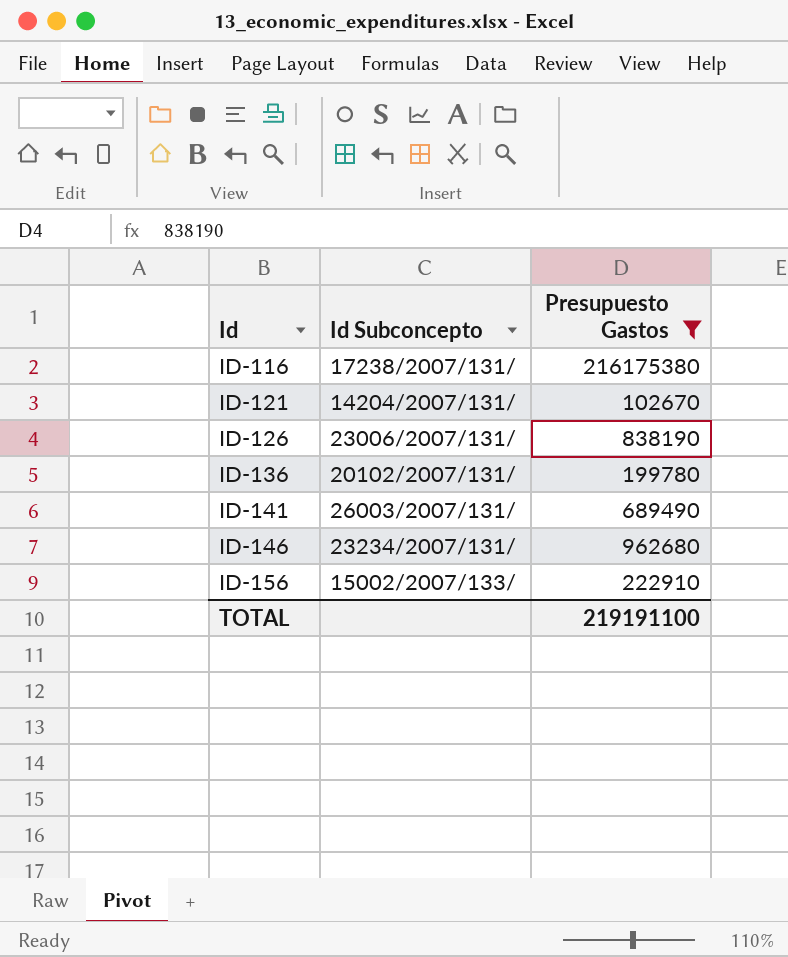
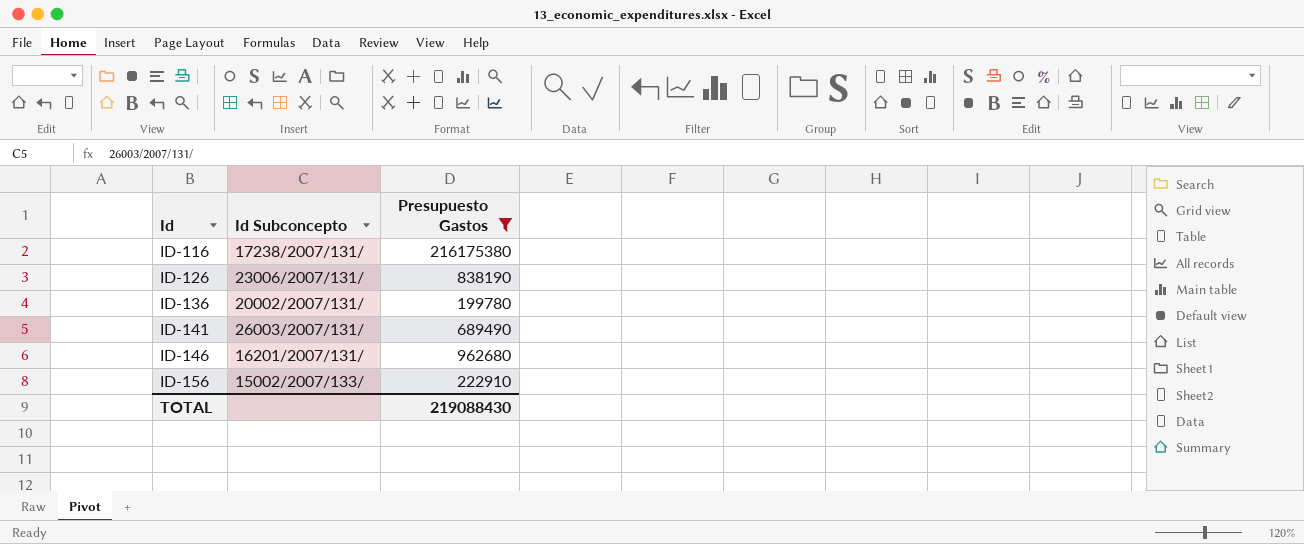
row ID-121: 14204/2007/131/ | 102670 -> none
ID-136 | Id Subconcepto: 20102/2007/131/ -> 20002/2007/131/
ID-146 | Id Subconcepto: 23234/2007/131/ -> 16201/2007/131/
TOTAL | Presupuesto Gastos: 219191100 -> 219088430

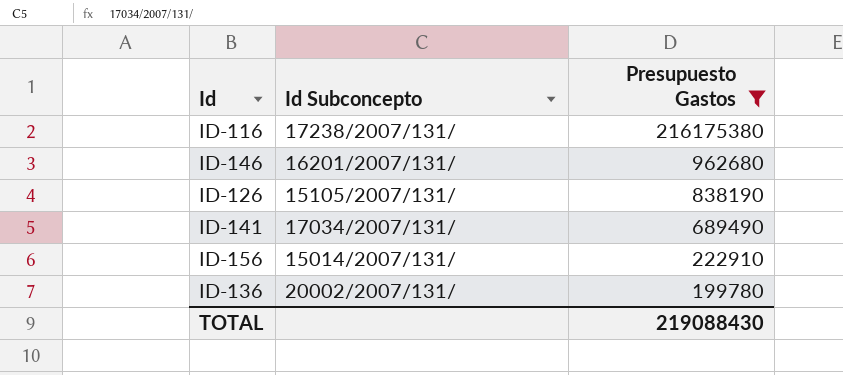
row order: Id ascending -> Presupuesto Gastos descending
ID-126 | Id Subconcepto: 23006/2007/131/ -> 15105/2007/131/
ID-141 | Id Subconcepto: 26003/2007/131/ -> 17034/2007/131/
ID-156 | Id Subconcepto: 15002/2007/133/ -> 15014/2007/131/

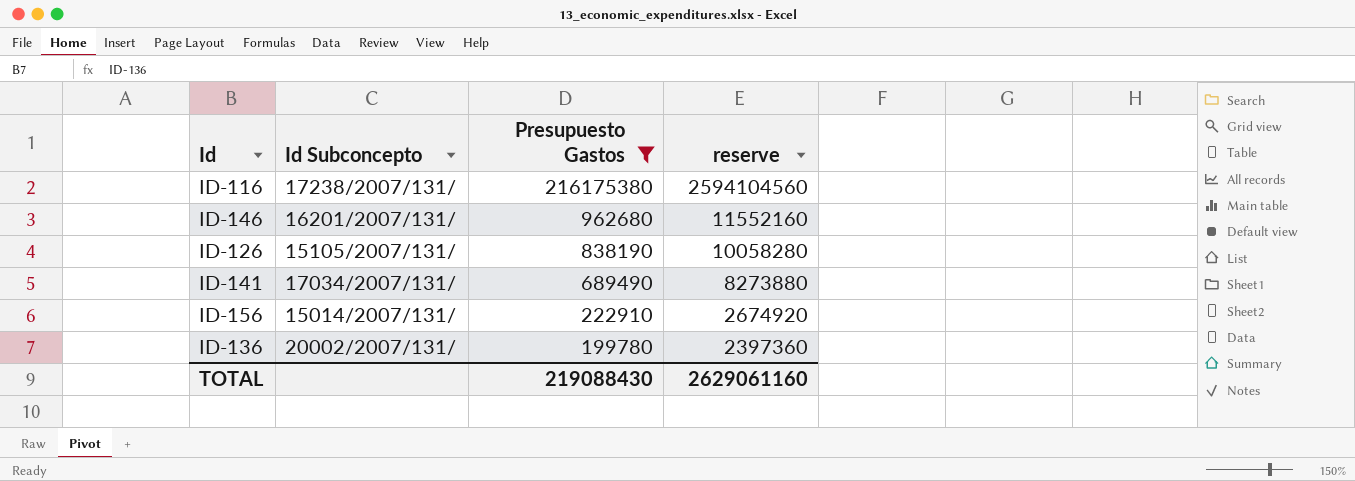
column reserve | formula: none -> [Presupuesto Gastos] * 12

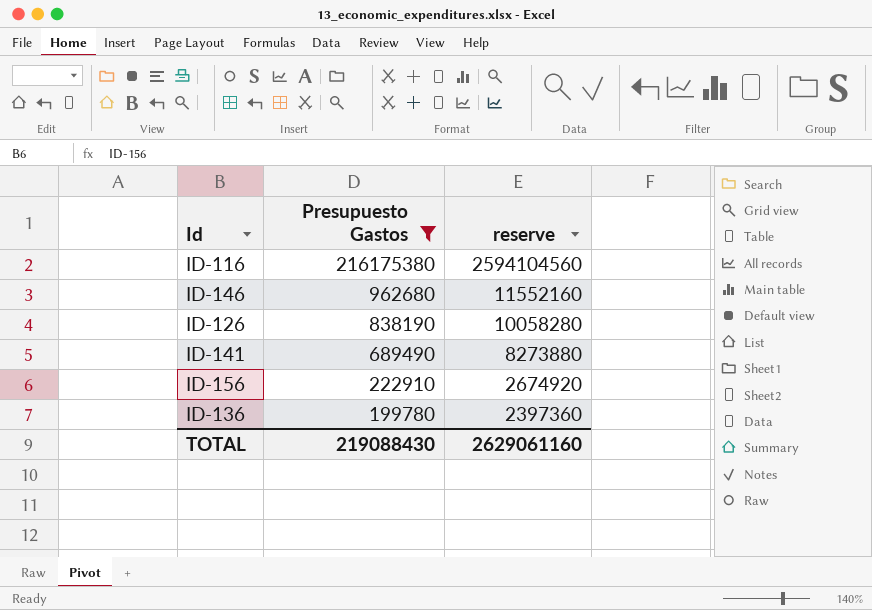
column Id Subconcepto | position: 2 -> none

